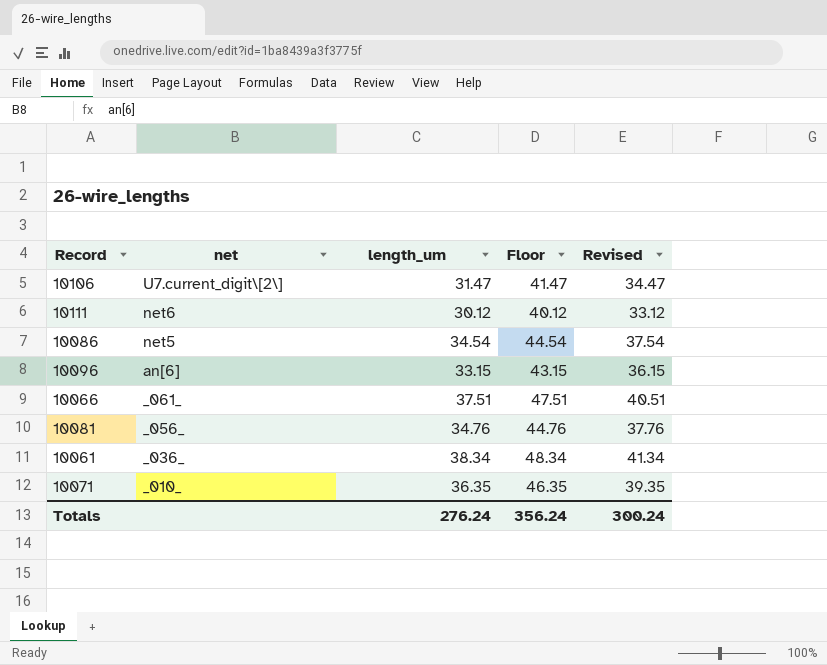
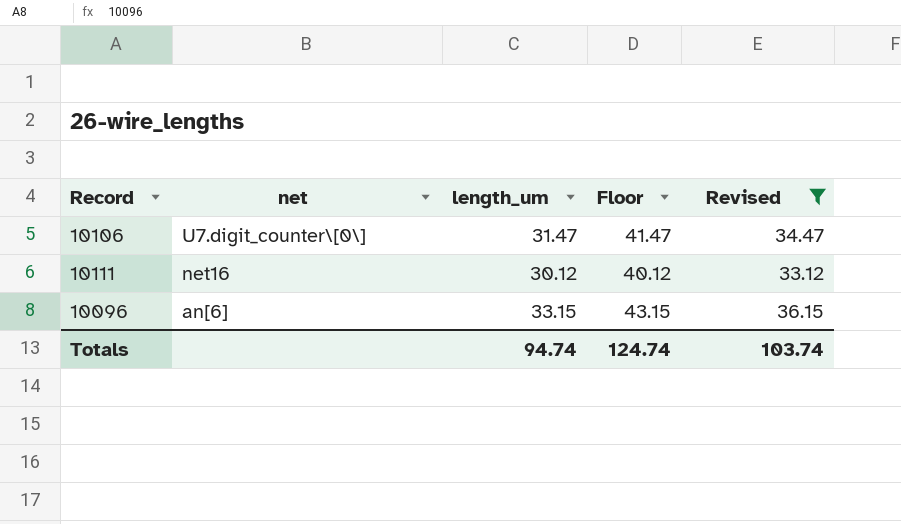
filter: none -> Revised <= 36.15
10106 | net: U7.current_digit\[2\] -> U7.digit_counter\[0\]
10111 | net: net6 -> net16
Totals | length_um: 276.24 -> 94.74
Totals | Floor: 356.24 -> 124.74
Totals | Revised: 300.24 -> 103.74

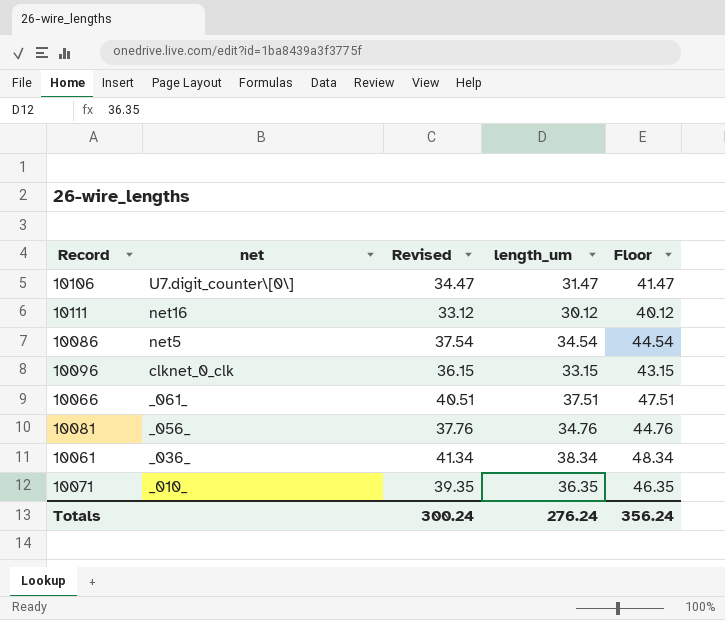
filter: Revised <= 36.15 -> none
column Revised | position: 5 -> 3
10096 | net: an[6] -> clknet_0_clk
Totals | Revised: 103.74 -> 300.24
Totals | length_um: 94.74 -> 276.24
Totals | Floor: 124.74 -> 356.24

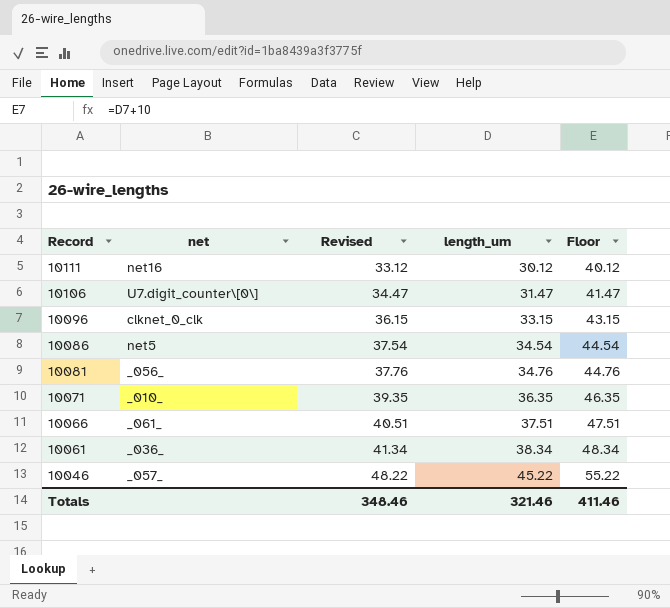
row order: net descending -> Record descending
row 10046: none -> _057_ | 48.22 | 45.22 | 55.22
Totals | Revised: 300.24 -> 348.46
Totals | length_um: 276.24 -> 321.46
Totals | Floor: 356.24 -> 411.46

